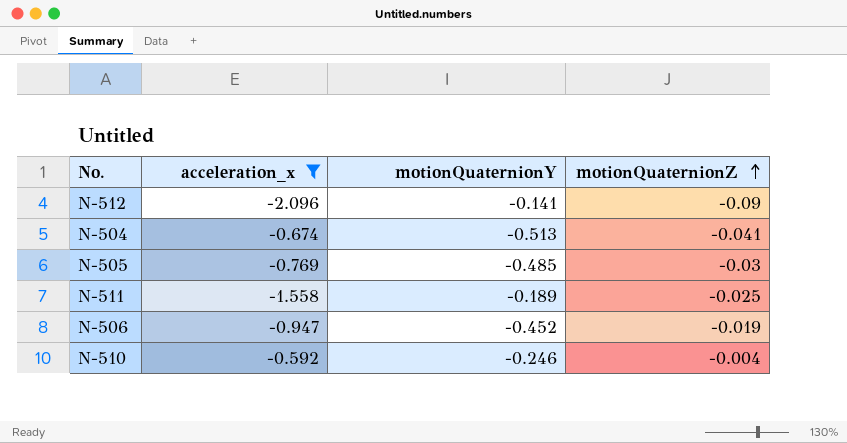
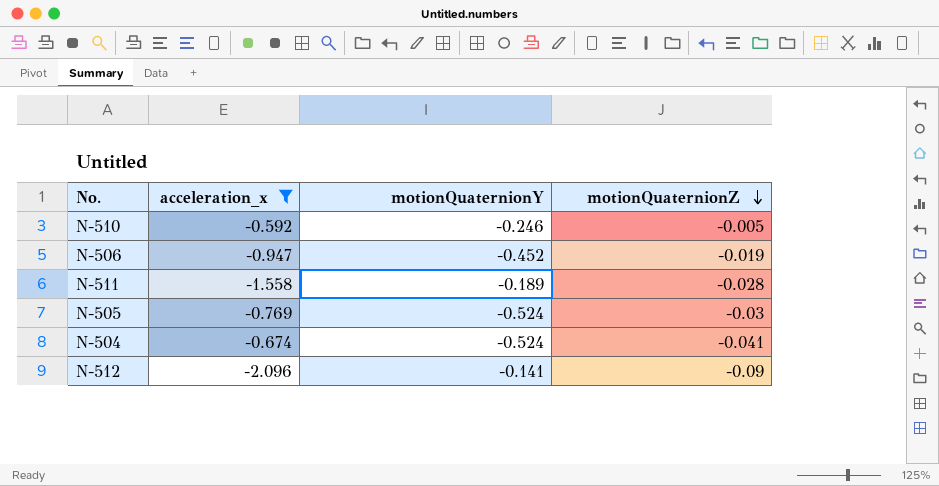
row order: motionQuaternionZ ascending -> motionQuaternionZ descending
N-510 | motionQuaternionZ: -0.004 -> -0.005
N-511 | motionQuaternionZ: -0.025 -> -0.028
N-505 | motionQuaternionY: -0.485 -> -0.524
N-504 | motionQuaternionY: -0.513 -> -0.524

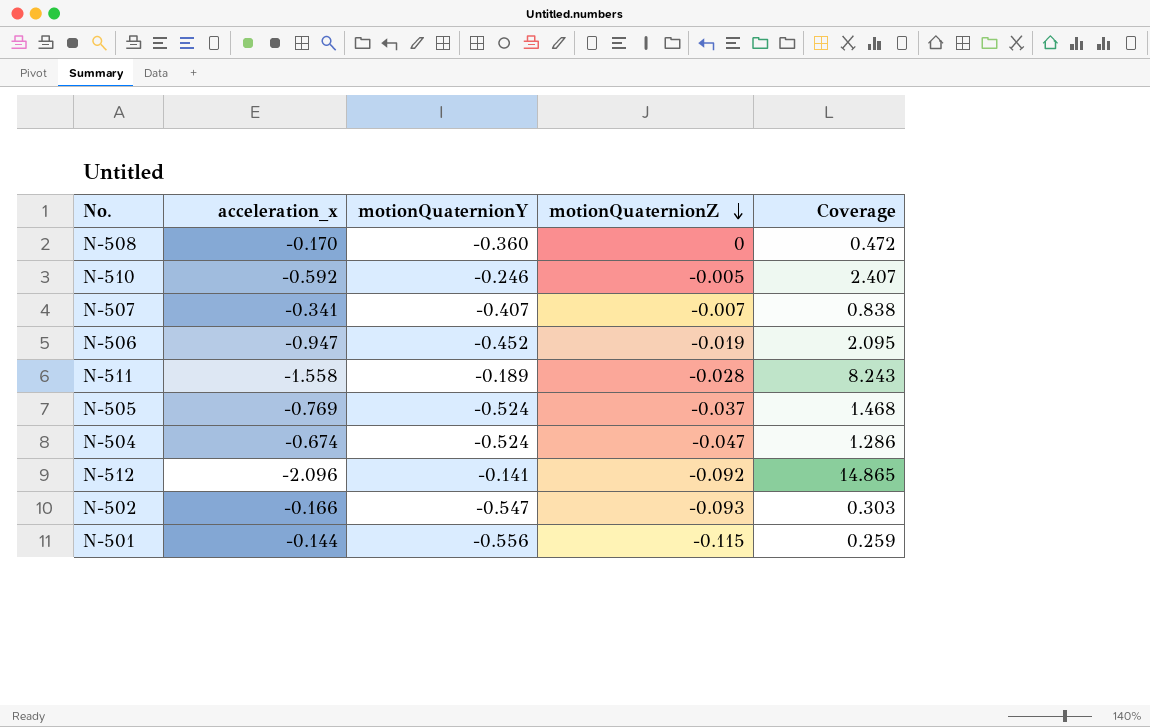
filter: acceleration_x <= -0.592 -> none
column Coverage | formula: none -> [acceleration_x] / [motionQuaternionY]
N-505 | motionQuaternionZ: -0.03 -> -0.037
N-504 | motionQuaternionZ: -0.041 -> -0.047
N-512 | motionQuaternionZ: -0.09 -> -0.092

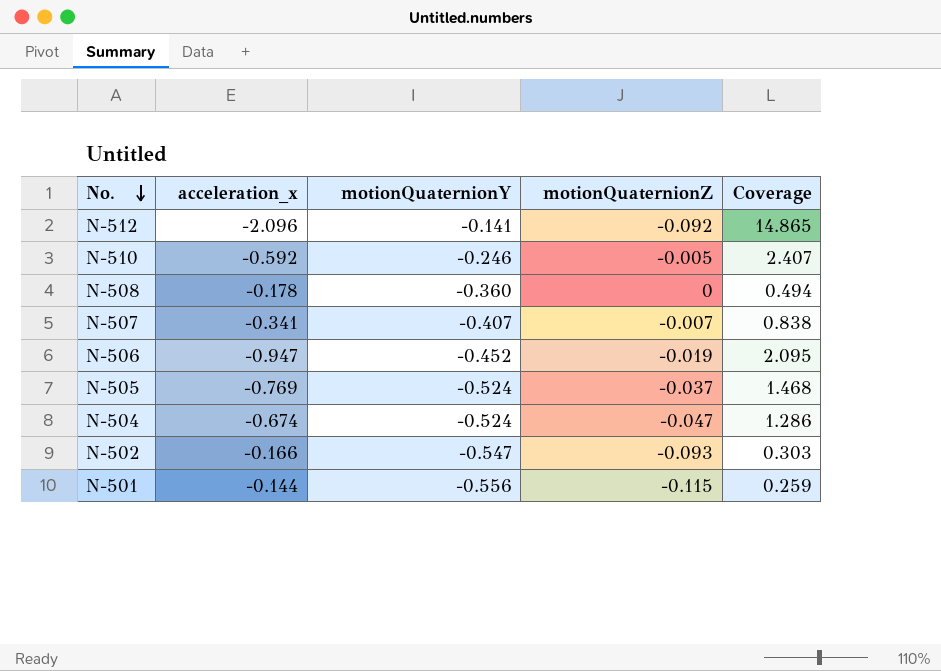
row order: motionQuaternionZ descending -> No. descending
row N-511: -1.558 | -0.189 | -0.028 | 8.243 -> none
N-508 | acceleration_x: -0.170 -> -0.178
N-508 | Coverage: 0.472 -> 0.494

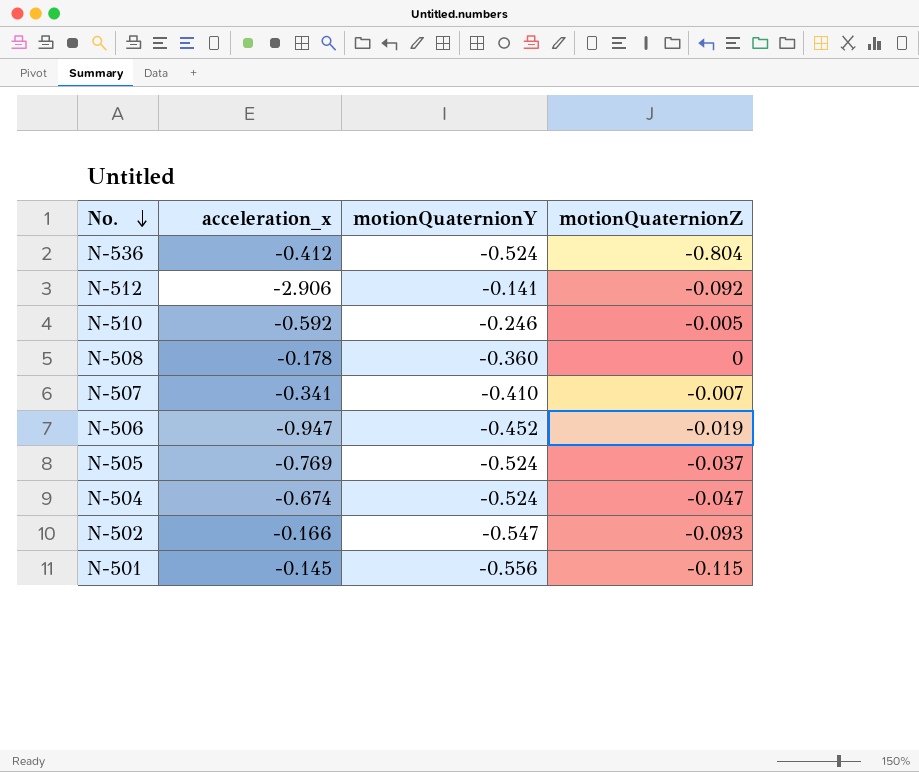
column Coverage | formula: [acceleration_x] / [motionQuaternionY] -> none
row N-536: none -> -0.412 | -0.524 | -0.804
N-512 | acceleration_x: -2.096 -> -2.906
N-507 | motionQuaternionY: -0.407 -> -0.410
N-501 | acceleration_x: -0.144 -> -0.145

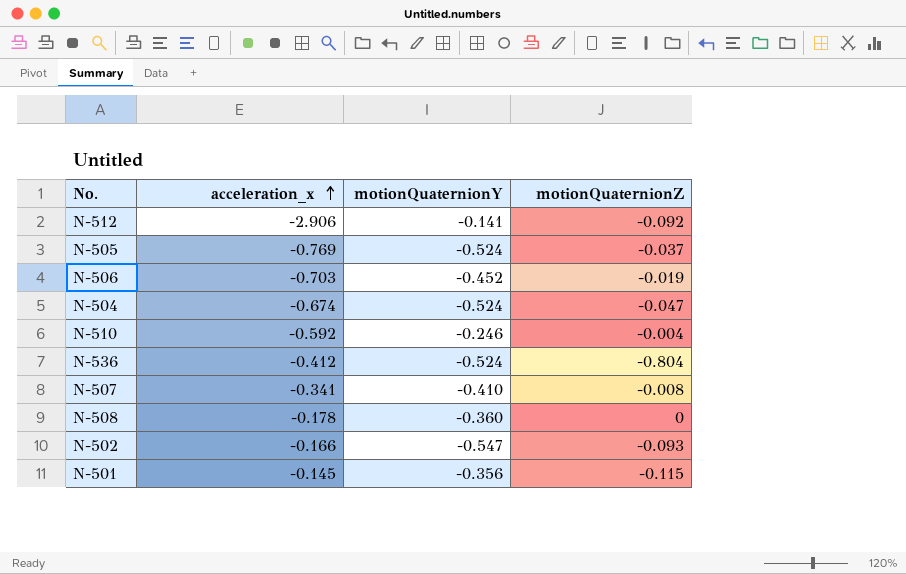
row order: No. descending -> acceleration_x ascending
N-506 | acceleration_x: -0.947 -> -0.703
N-510 | motionQuaternionZ: -0.005 -> -0.004
N-507 | motionQuaternionZ: -0.007 -> -0.008
N-501 | motionQuaternionY: -0.556 -> -0.356

